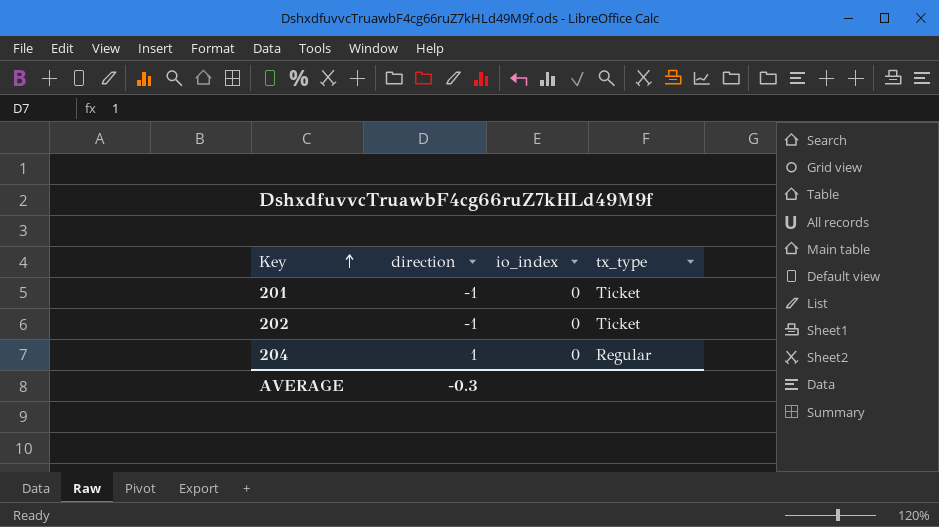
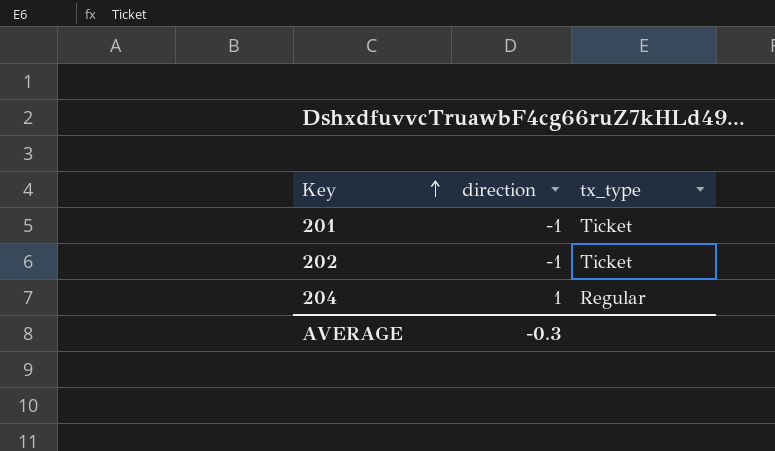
column io_index | position: 3 -> none

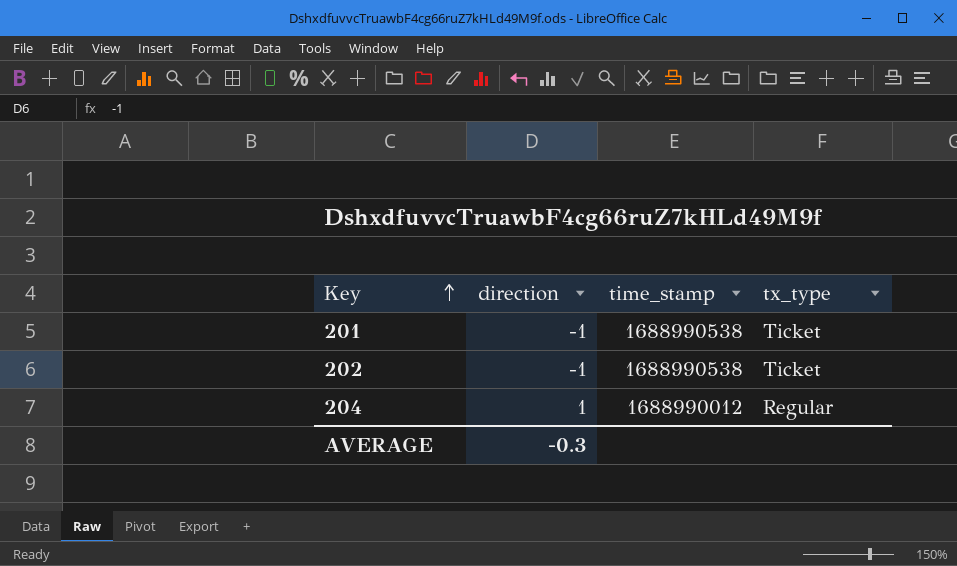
column time_stamp | position: none -> 3

